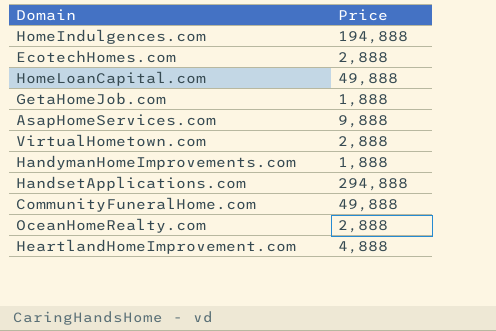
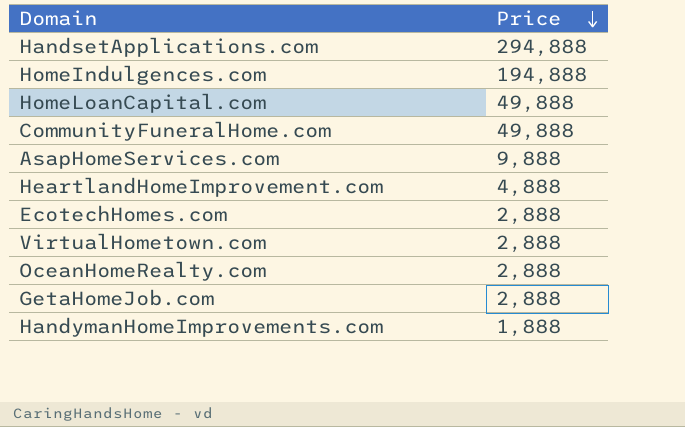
row order: none -> Price descending
GetaHomeJob.com | Price: 1,888 -> 2,888

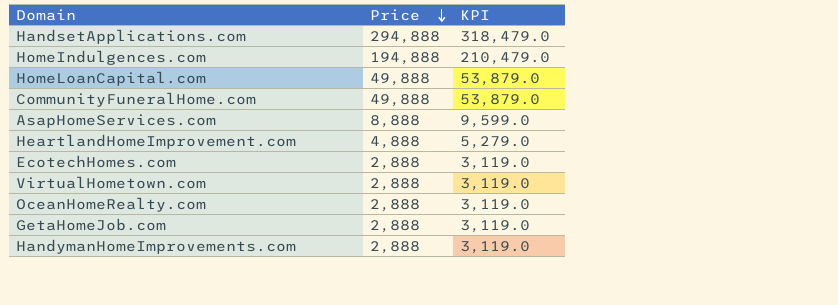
column KPI | formula: none -> [Price] * 1.08
AsapHomeServices.com | Price: 9,888 -> 8,888
HandymanHomeImprovements.com | Price: 1,888 -> 2,888

